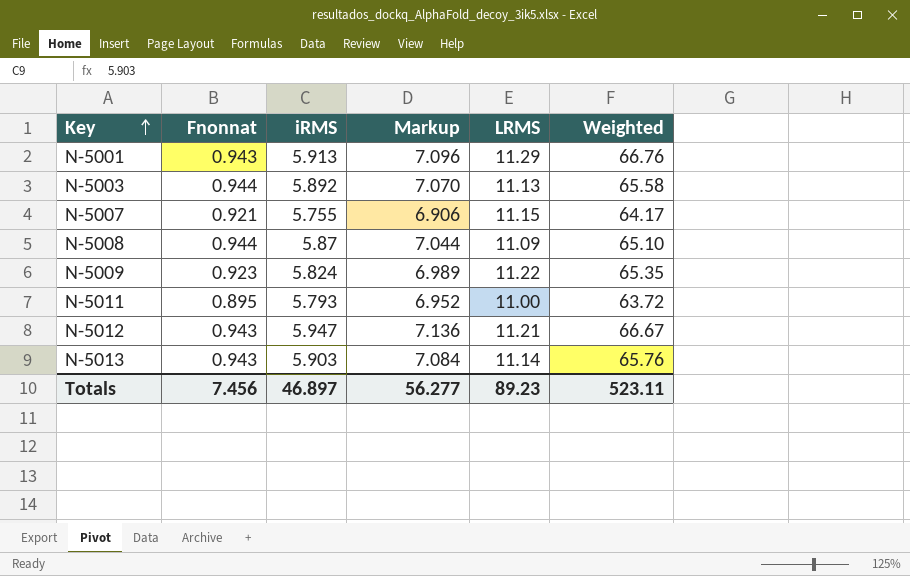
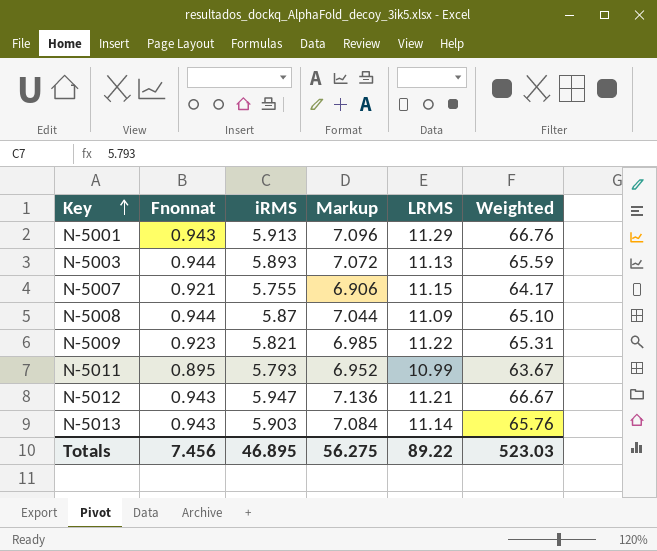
N-5003 | iRMS: 5.892 -> 5.893
N-5003 | Markup: 7.070 -> 7.072
N-5003 | Weighted: 65.58 -> 65.59
N-5009 | iRMS: 5.824 -> 5.821
N-5009 | Markup: 6.989 -> 6.985
N-5009 | Weighted: 65.35 -> 65.31
N-5011 | LRMS: 11.00 -> 10.99
N-5011 | Weighted: 63.72 -> 63.67
Totals | iRMS: 46.897 -> 46.895
Totals | Markup: 56.277 -> 56.275
Totals | LRMS: 89.23 -> 89.22
Totals | Weighted: 523.11 -> 523.03

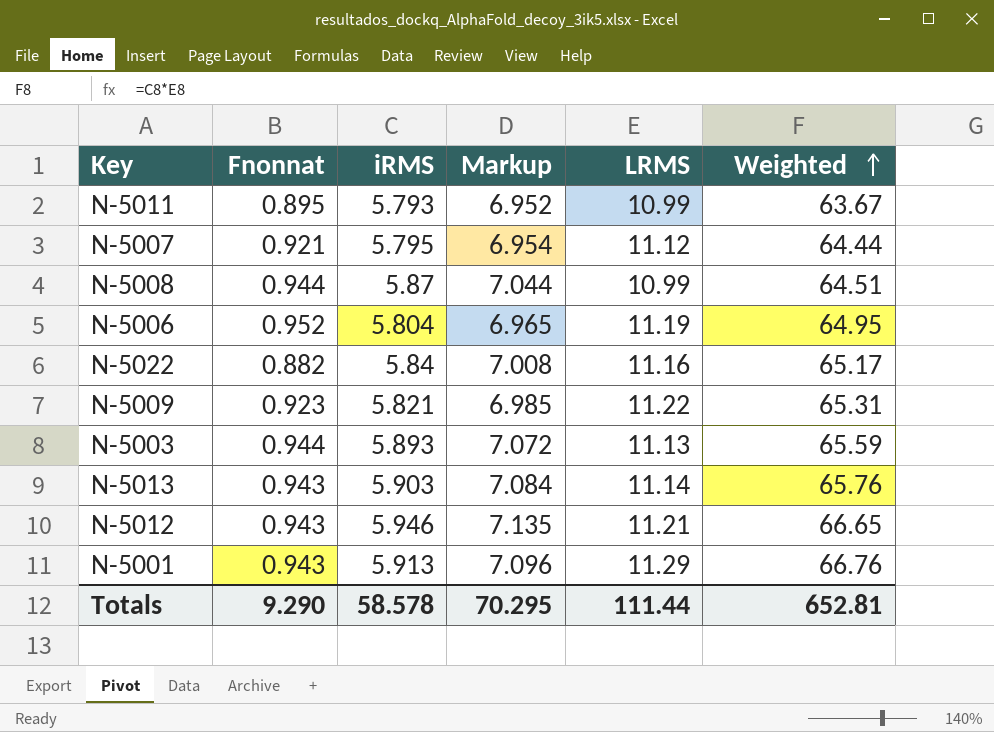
row order: Key ascending -> Weighted ascending
N-5007 | iRMS: 5.755 -> 5.795
N-5007 | Markup: 6.906 -> 6.954
N-5007 | LRMS: 11.15 -> 11.12
N-5007 | Weighted: 64.17 -> 64.44
N-5008 | LRMS: 11.09 -> 10.99
N-5008 | Weighted: 65.10 -> 64.51
row N-5006: none -> 0.952 | 5.804 | 6.965 | 11.19 | 64.95
row N-5022: none -> 0.882 | 5.84 | 7.008 | 11.16 | 65.17
N-5012 | iRMS: 5.947 -> 5.946
N-5012 | Markup: 7.136 -> 7.135
N-5012 | Weighted: 66.67 -> 66.65
Totals | Fnonnat: 7.456 -> 9.290
Totals | iRMS: 46.895 -> 58.578
Totals | Markup: 56.275 -> 70.295
Totals | LRMS: 89.22 -> 111.44
Totals | Weighted: 523.03 -> 652.81

